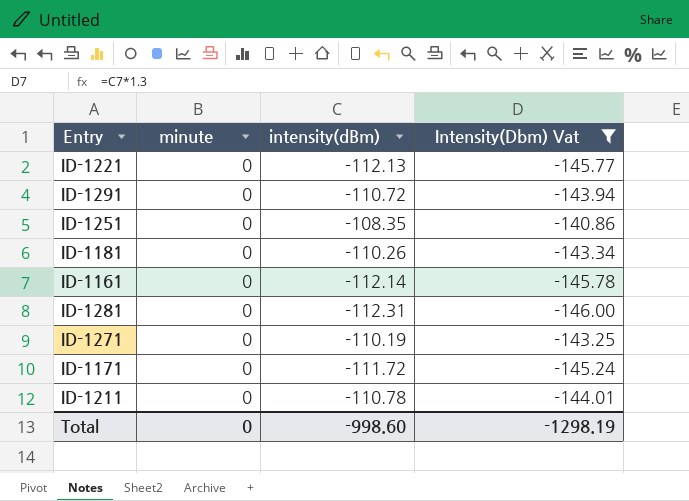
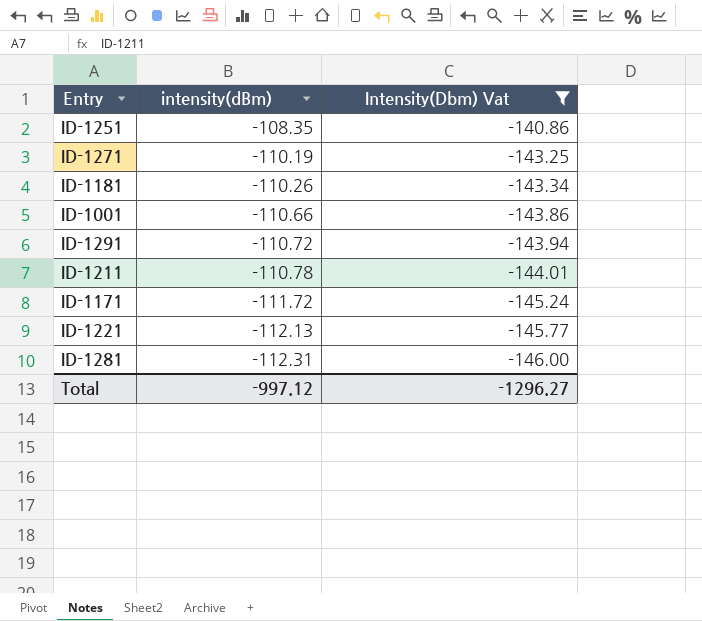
row order: none -> intensity(dBm) descending
column minute | position: 2 -> none
row ID-1161: 0 | -112.14 | -145.78 -> none
row ID-1001: none -> -110.66 | -143.86
Total | intensity(dBm): -998.60 -> -997.12
Total | Intensity(Dbm) Vat: -1298.19 -> -1296.27

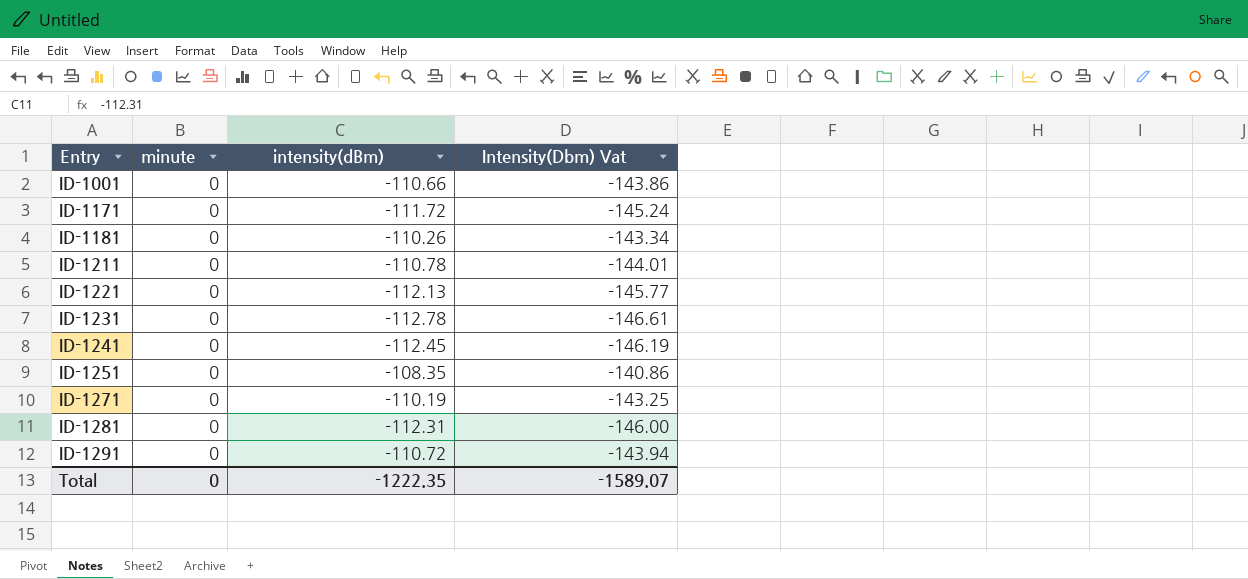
filter: Intensity(Dbm) Vat >= -146.00 -> none
row order: intensity(dBm) descending -> Entry ascending
column minute | position: none -> 2
Total | intensity(dBm): -997.12 -> -1222.35
Total | Intensity(Dbm) Vat: -1296.27 -> -1589.07

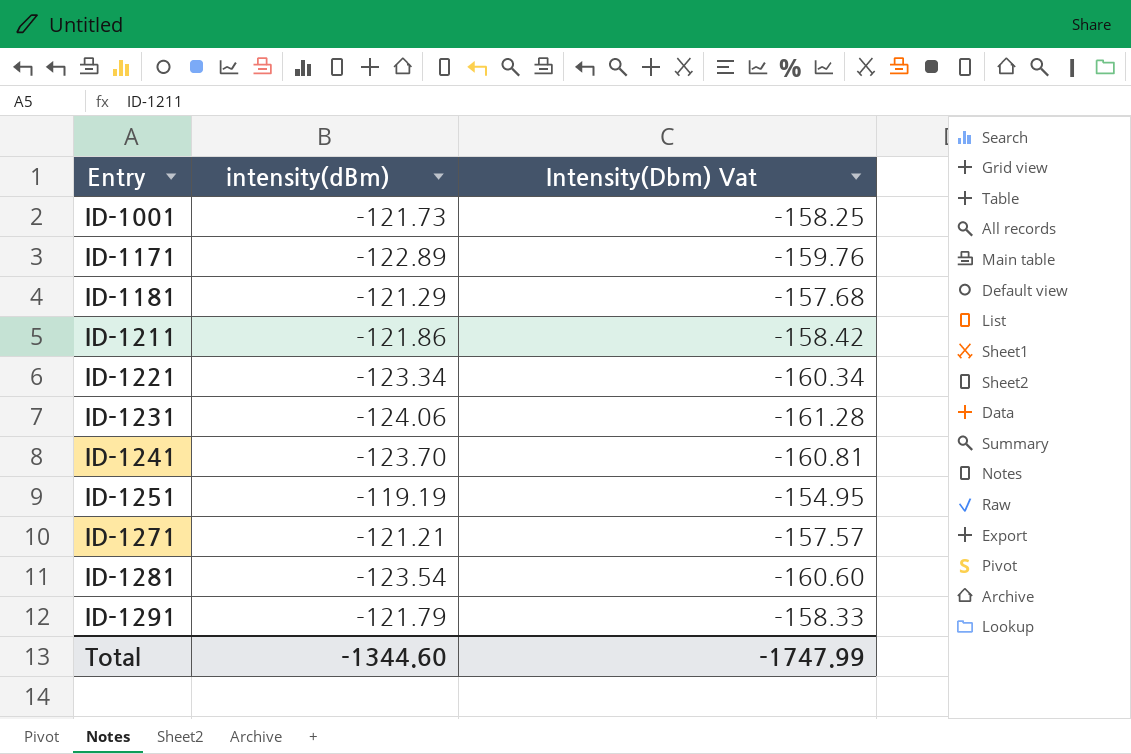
column minute | position: 2 -> none
ID-1001 | intensity(dBm): -110.66 -> -121.73
ID-1001 | Intensity(Dbm) Vat: -143.86 -> -158.25
ID-1171 | intensity(dBm): -111.72 -> -122.89
ID-1171 | Intensity(Dbm) Vat: -145.24 -> -159.76
ID-1181 | intensity(dBm): -110.26 -> -121.29
ID-1181 | Intensity(Dbm) Vat: -143.34 -> -157.68
ID-1211 | intensity(dBm): -110.78 -> -121.86
ID-1211 | Intensity(Dbm) Vat: -144.01 -> -158.42
ID-1221 | intensity(dBm): -112.13 -> -123.34
ID-1221 | Intensity(Dbm) Vat: -145.77 -> -160.34
ID-1231 | intensity(dBm): -112.78 -> -124.06
ID-1231 | Intensity(Dbm) Vat: -146.61 -> -161.28
ID-1241 | intensity(dBm): -112.45 -> -123.70
ID-1241 | Intensity(Dbm) Vat: -146.19 -> -160.81
ID-1251 | intensity(dBm): -108.35 -> -119.19
ID-1251 | Intensity(Dbm) Vat: -140.86 -> -154.95
ID-1271 | intensity(dBm): -110.19 -> -121.21
ID-1271 | Intensity(Dbm) Vat: -143.25 -> -157.57
ID-1281 | intensity(dBm): -112.31 -> -123.54
ID-1281 | Intensity(Dbm) Vat: -146.00 -> -160.60
ID-1291 | intensity(dBm): -110.72 -> -121.79
ID-1291 | Intensity(Dbm) Vat: -143.94 -> -158.33
Total | intensity(dBm): -1222.35 -> -1344.60
Total | Intensity(Dbm) Vat: -1589.07 -> -1747.99

